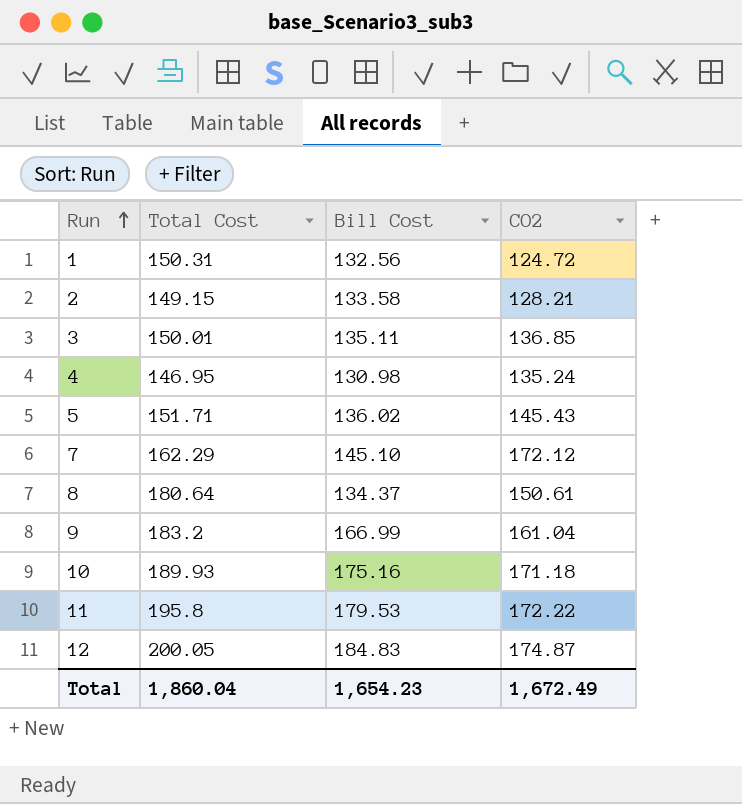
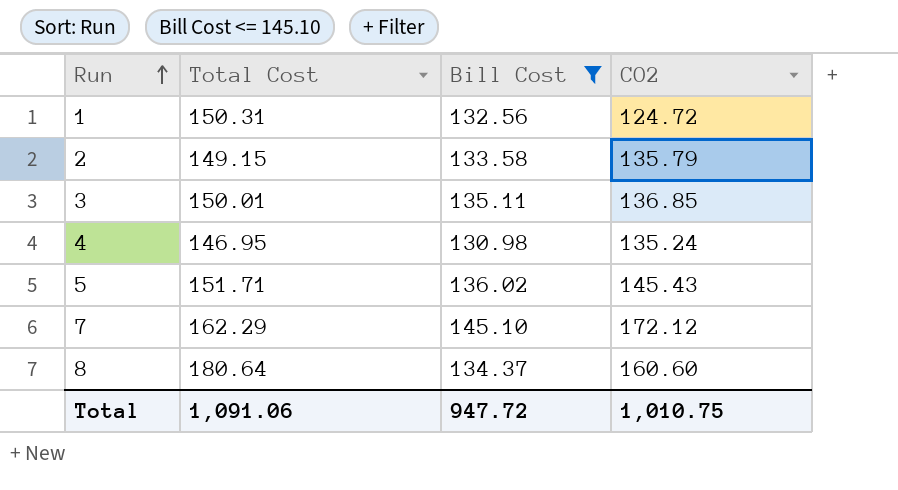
filter: none -> Bill Cost <= 145.10
2 | CO2: 128.21 -> 135.79
8 | CO2: 150.61 -> 160.60
Total | Total Cost: 1,860.04 -> 1,091.06
Total | Bill Cost: 1,654.23 -> 947.72
Total | CO2: 1,672.49 -> 1,010.75

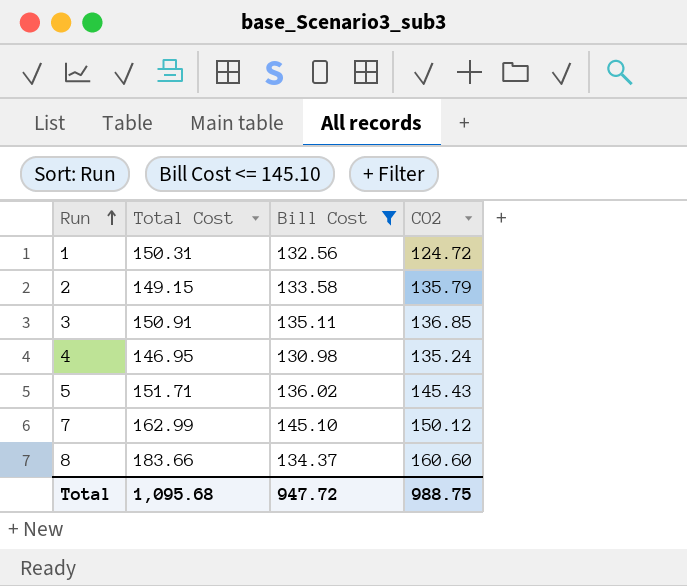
3 | Total Cost: 150.01 -> 150.91
7 | Total Cost: 162.29 -> 162.99
7 | CO2: 172.12 -> 150.12
8 | Total Cost: 180.64 -> 183.66
Total | Total Cost: 1,091.06 -> 1,095.68
Total | CO2: 1,010.75 -> 988.75

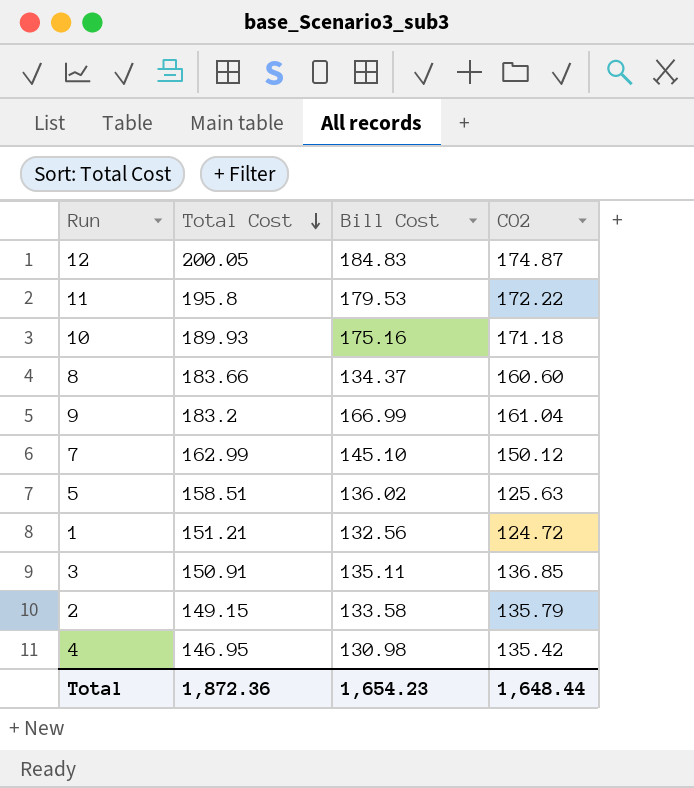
filter: Bill Cost <= 145.10 -> none
row order: Run ascending -> Total Cost descending
5 | Total Cost: 151.71 -> 158.51
5 | CO2: 145.43 -> 125.63
1 | Total Cost: 150.31 -> 151.21
4 | CO2: 135.24 -> 135.42
Total | Total Cost: 1,095.68 -> 1,872.36
Total | Bill Cost: 947.72 -> 1,654.23
Total | CO2: 988.75 -> 1,648.44

